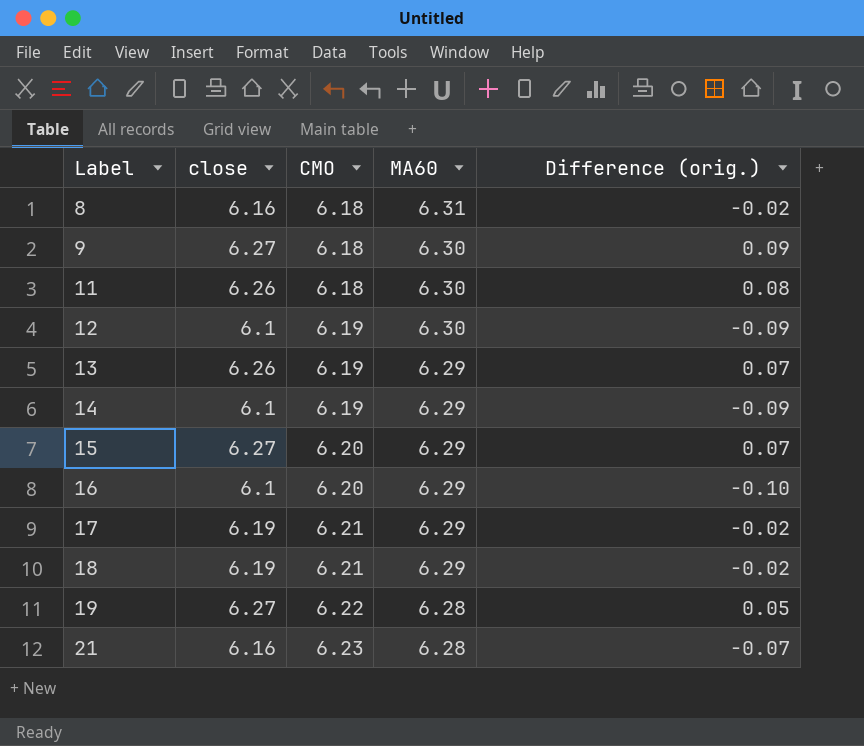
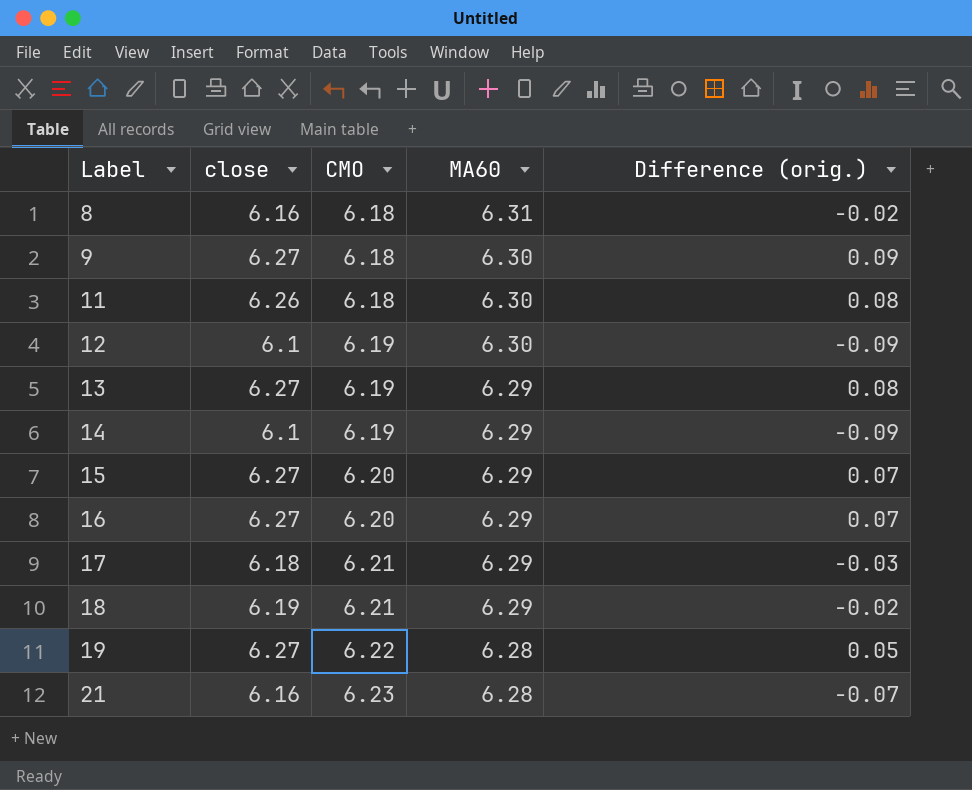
13 | close: 6.26 -> 6.27
13 | Difference (orig.): 0.07 -> 0.08
16 | close: 6.1 -> 6.27
16 | Difference (orig.): -0.10 -> 0.07
17 | close: 6.19 -> 6.18
17 | Difference (orig.): -0.02 -> -0.03

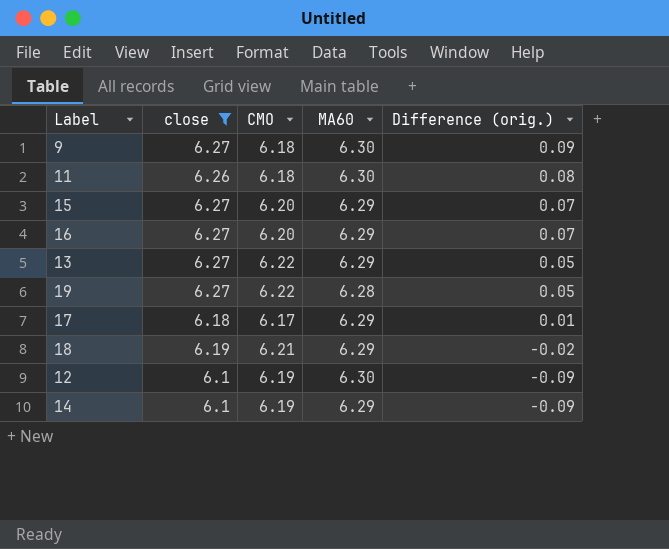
filter: none -> close != 6.16
row order: Label ascending -> Difference (orig.) descending
13 | CMO: 6.19 -> 6.22
13 | Difference (orig.): 0.08 -> 0.05
17 | CMO: 6.21 -> 6.17
17 | Difference (orig.): -0.03 -> 0.01

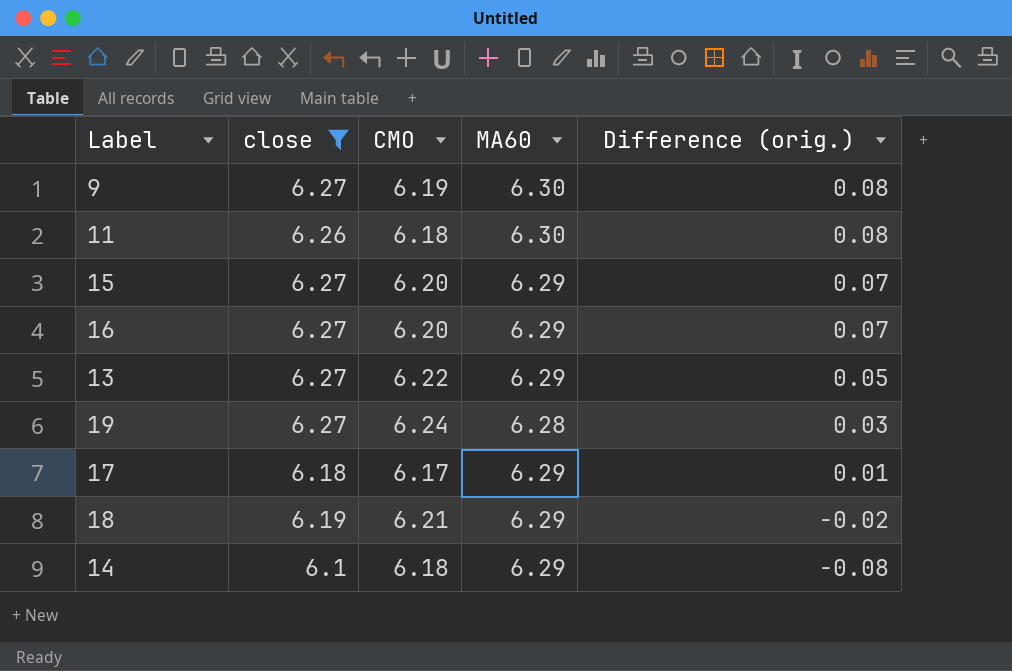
row 12: 6.1 | 6.19 | 6.30 | -0.09 -> none
9 | CMO: 6.18 -> 6.19
9 | Difference (orig.): 0.09 -> 0.08
19 | CMO: 6.22 -> 6.24
19 | Difference (orig.): 0.05 -> 0.03
14 | CMO: 6.19 -> 6.18
14 | Difference (orig.): -0.09 -> -0.08

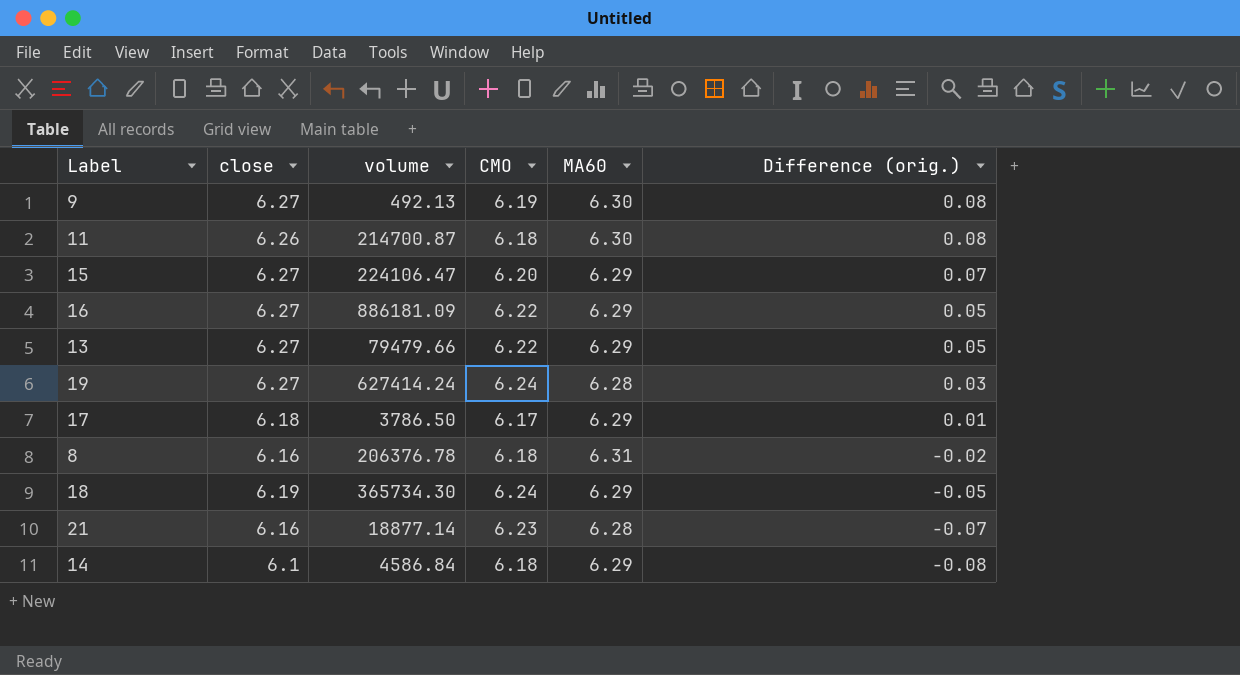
filter: close != 6.16 -> none
column volume | position: none -> 3
16 | CMO: 6.20 -> 6.22
16 | Difference (orig.): 0.07 -> 0.05
18 | CMO: 6.21 -> 6.24
18 | Difference (orig.): -0.02 -> -0.05

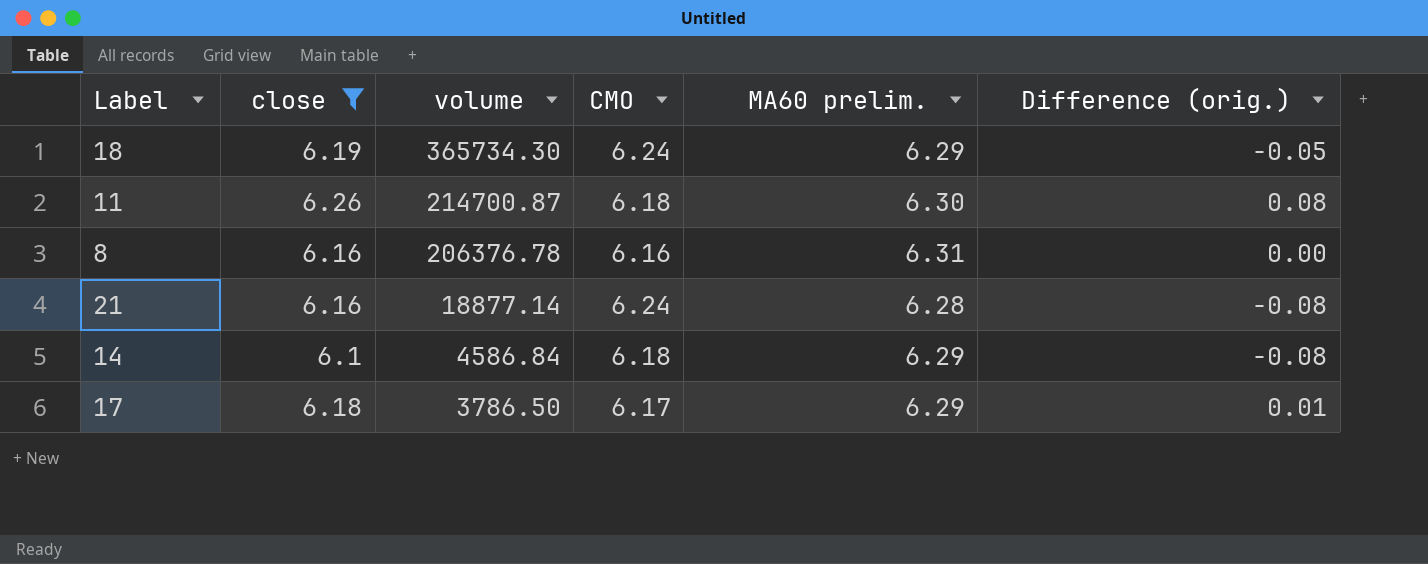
filter: none -> close != 6.27
row order: Difference (orig.) descending -> volume descending
column name: MA60 -> MA60 prelim.
8 | CMO: 6.18 -> 6.16
8 | Difference (orig.): -0.02 -> 0.00
21 | CMO: 6.23 -> 6.24
21 | Difference (orig.): -0.07 -> -0.08

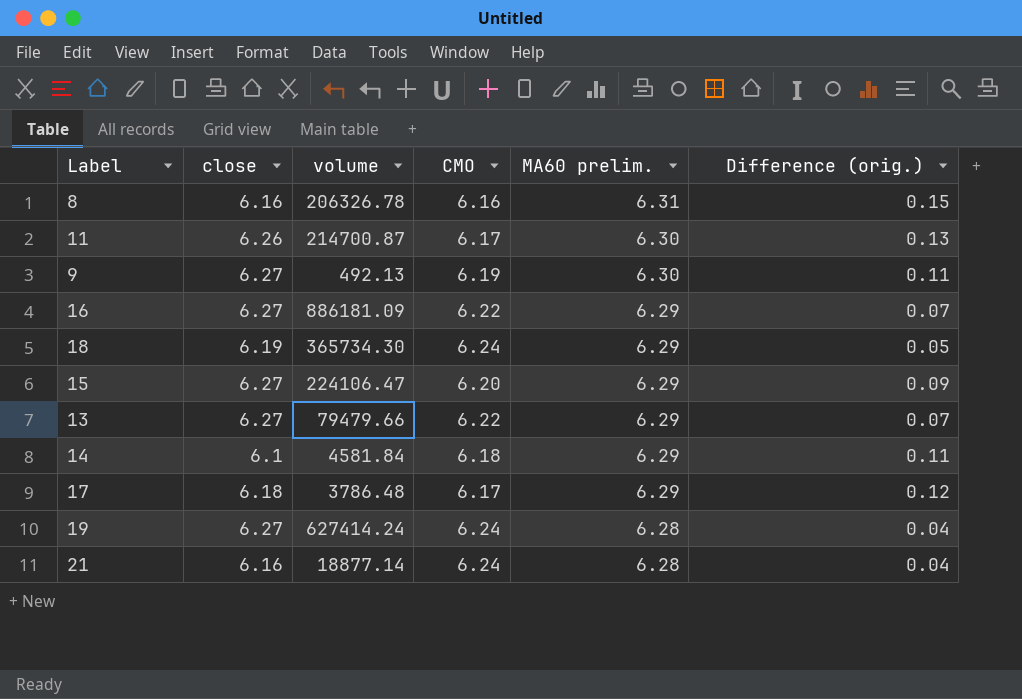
filter: close != 6.27 -> none
row order: volume descending -> MA60 prelim. descending
column Difference (orig.) | formula: [close] - [CMO] -> [MA60 prelim.] - [CMO]
8 | volume: 206376.78 -> 206326.78
11 | CMO: 6.18 -> 6.17
14 | volume: 4586.84 -> 4581.84
17 | volume: 3786.50 -> 3786.48

